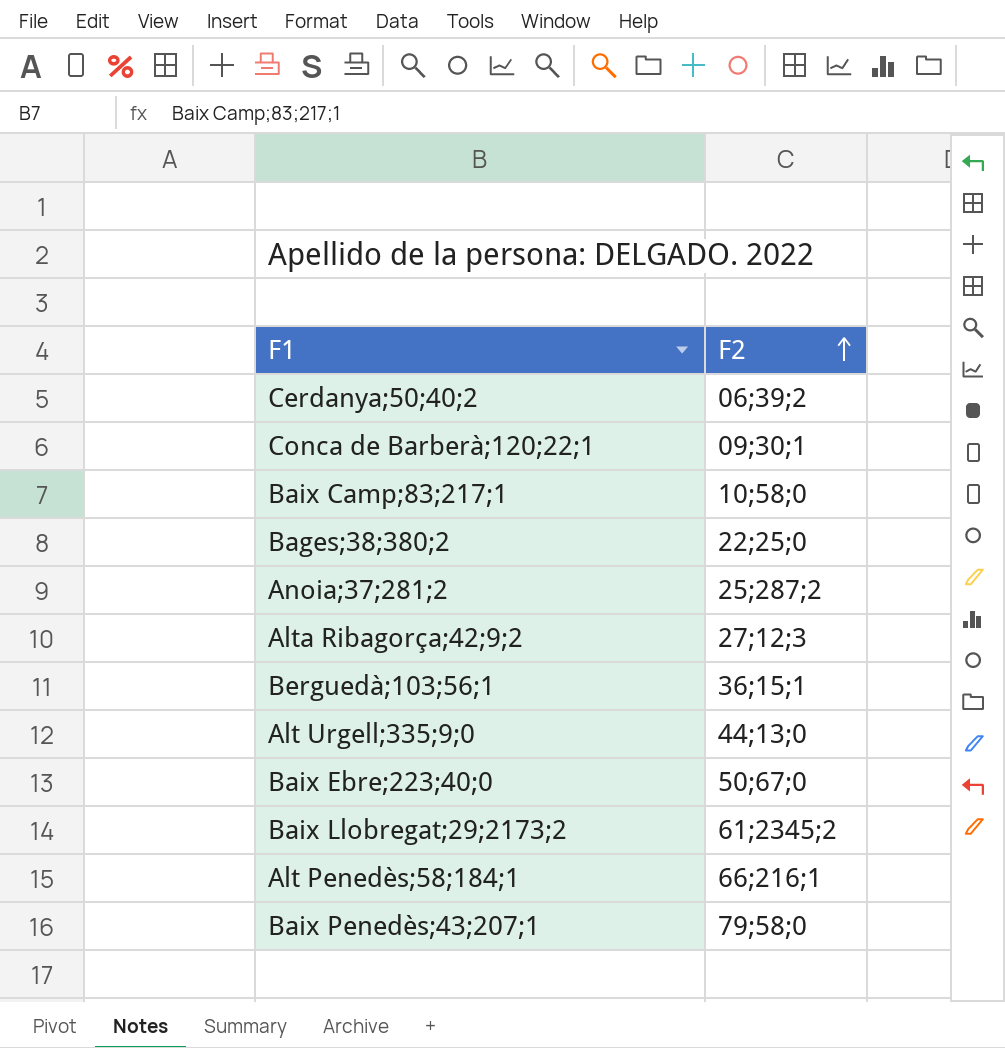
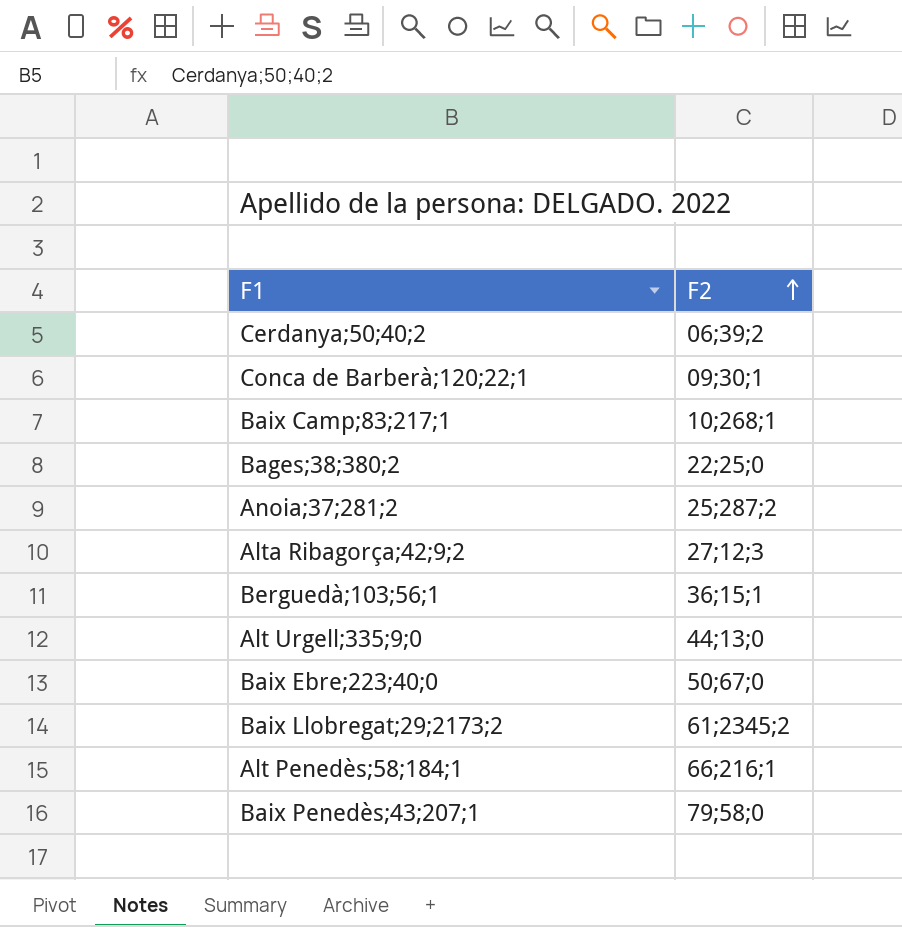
Baix Camp;83;217;1 | F2: 10;58;0 -> 10;268;1

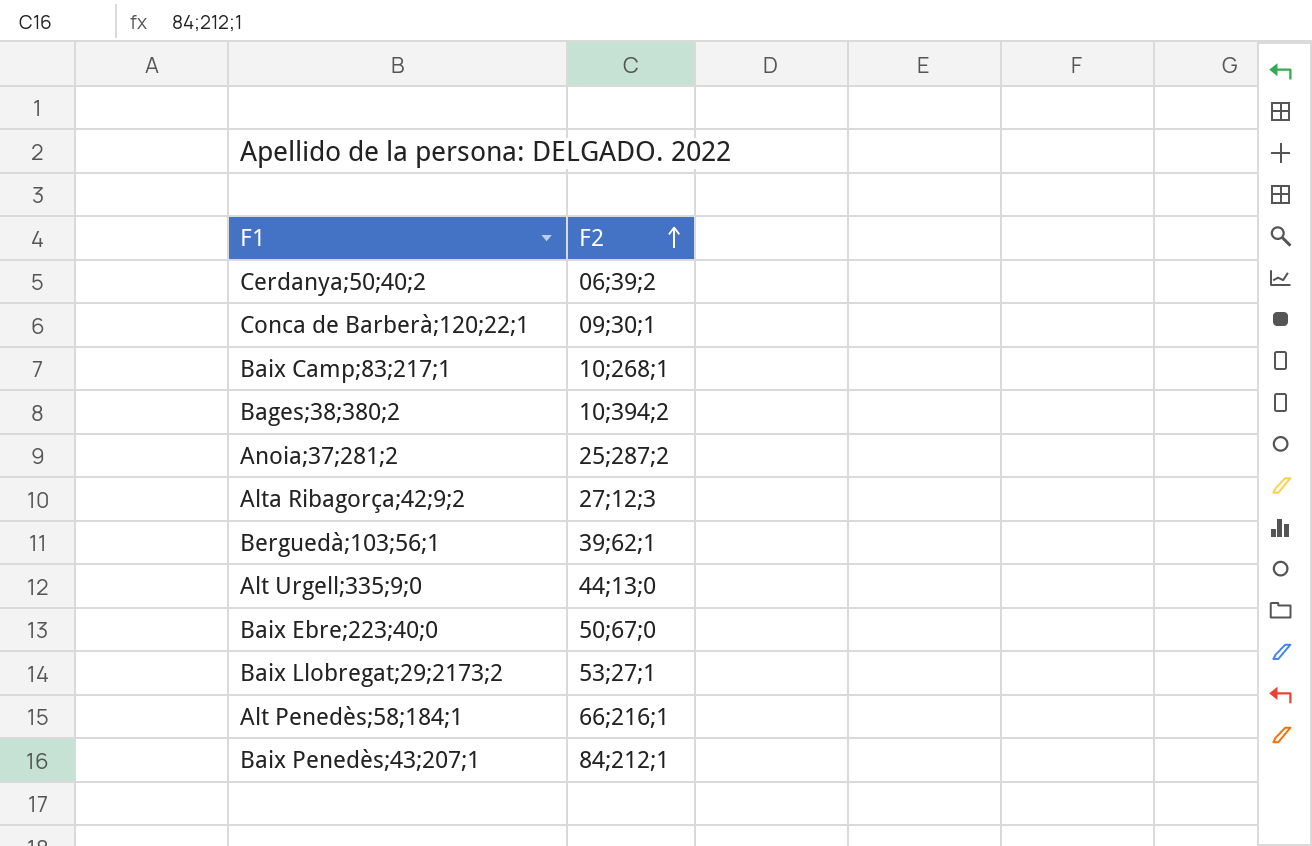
Bages;38;380;2 | F2: 22;25;0 -> 10;394;2
Berguedà;103;56;1 | F2: 36;15;1 -> 39;62;1
Baix Llobregat;29;2173;2 | F2: 61;2345;2 -> 53;27;1
Baix Penedès;43;207;1 | F2: 79;58;0 -> 84;212;1

